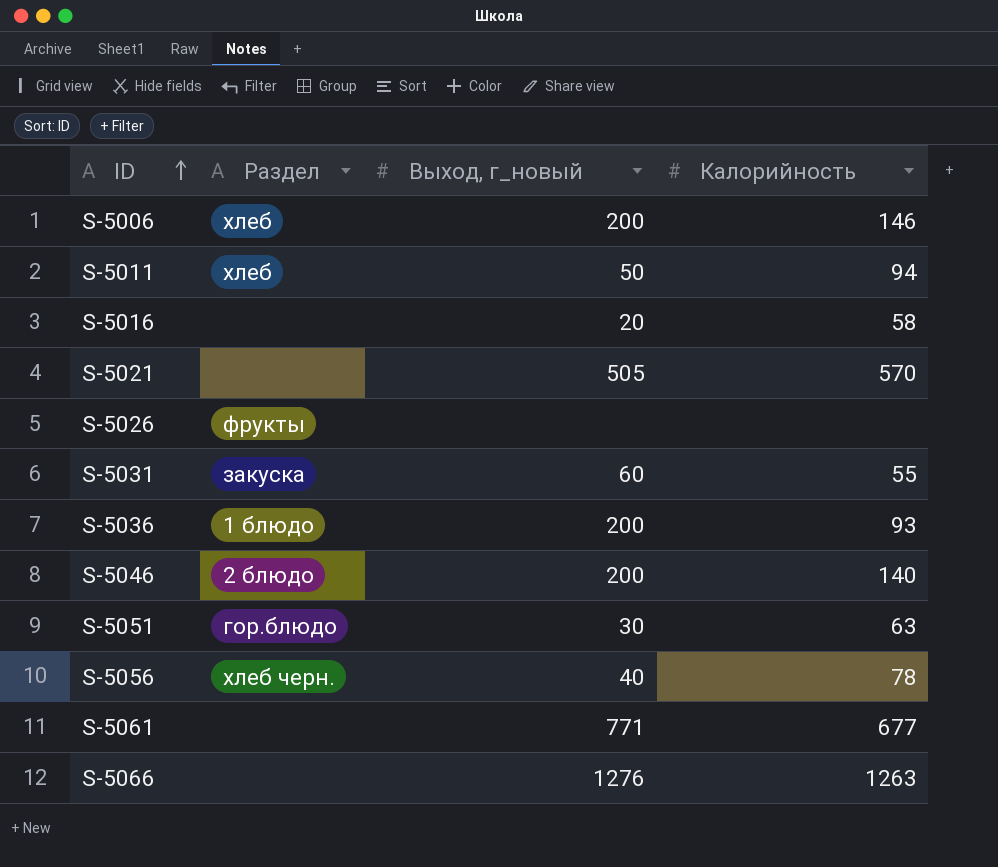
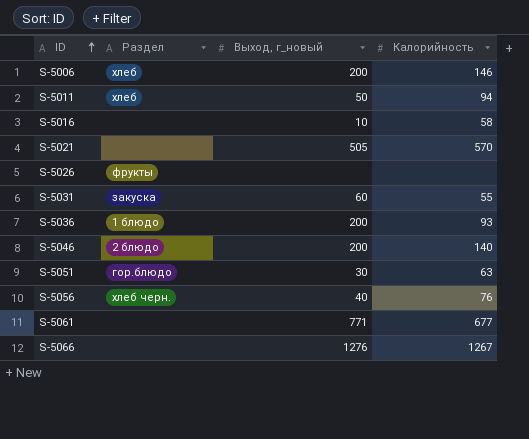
S-5016 | Выход, г_новый: 20 -> 10
S-5056 | Калорийность: 78 -> 76
S-5066 | Калорийность: 1263 -> 1267

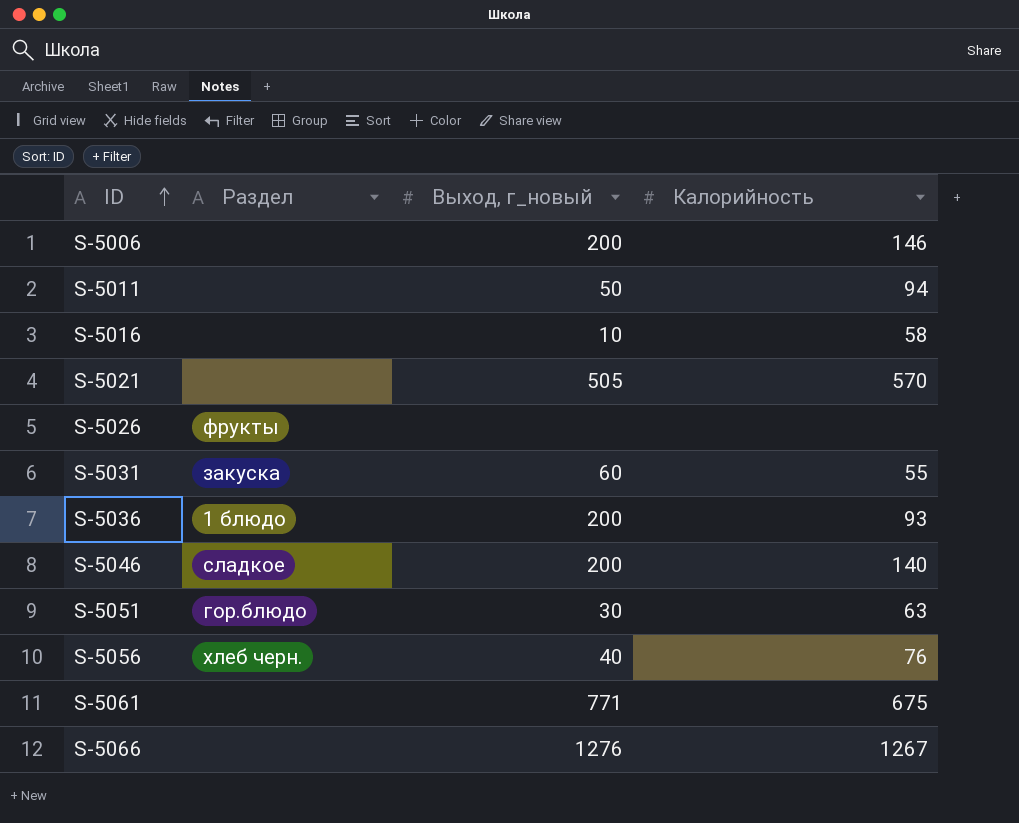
S-5006 | Раздел: хлеб -> none
S-5011 | Раздел: хлеб -> none
S-5046 | Раздел: 2 блюдо -> сладкое
S-5061 | Калорийность: 677 -> 675

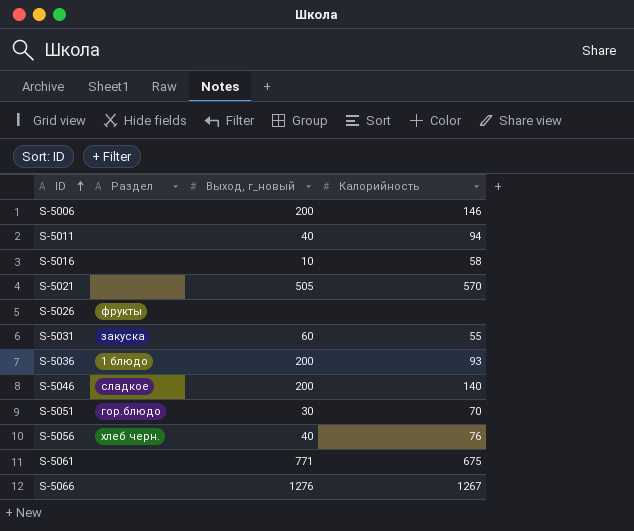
S-5011 | Выход, г_новый: 50 -> 40
S-5051 | Калорийность: 63 -> 70

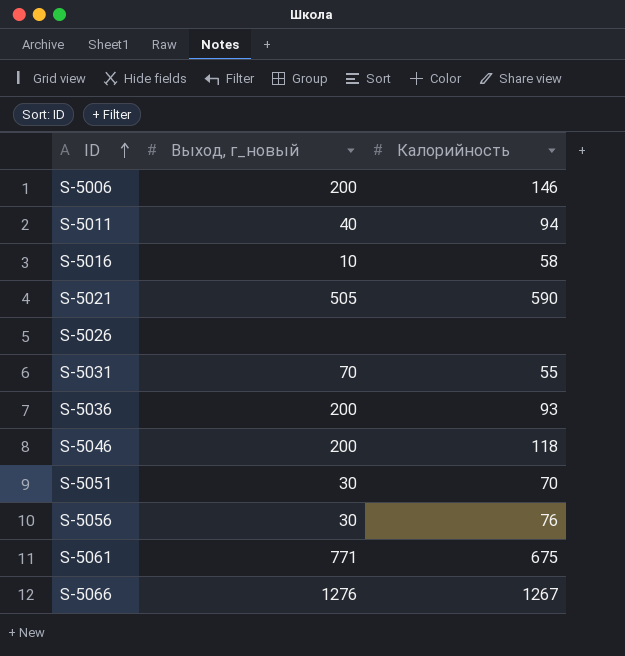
column Раздел | position: 2 -> none
S-5021 | Калорийность: 570 -> 590
S-5031 | Выход, г_новый: 60 -> 70
S-5046 | Калорийность: 140 -> 118
S-5056 | Выход, г_новый: 40 -> 30

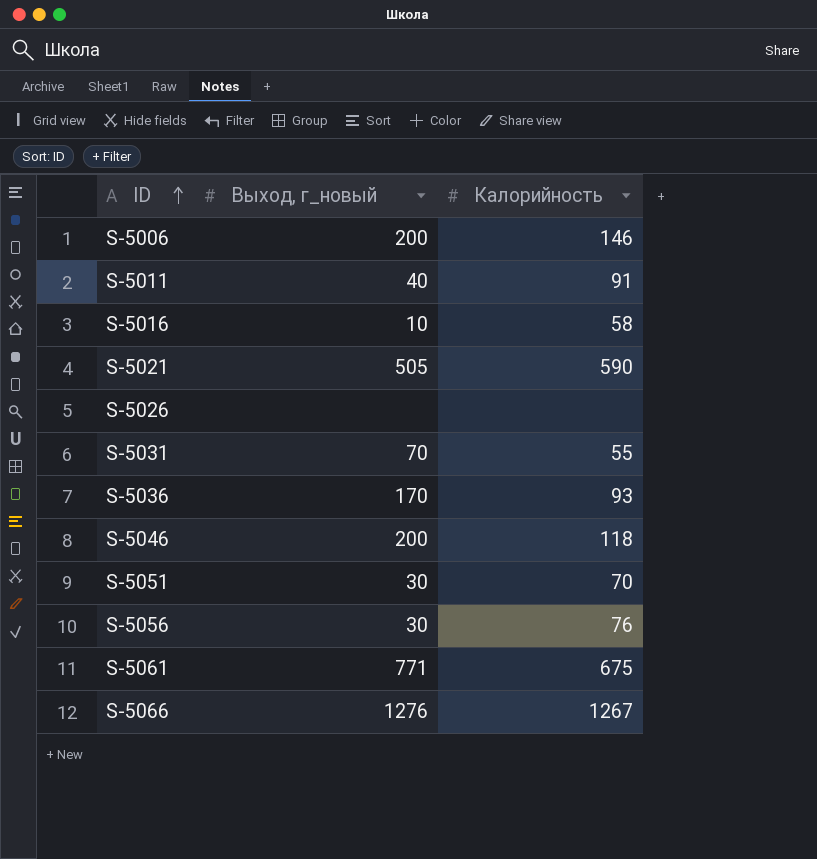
S-5011 | Калорийность: 94 -> 91
S-5036 | Выход, г_новый: 200 -> 170

